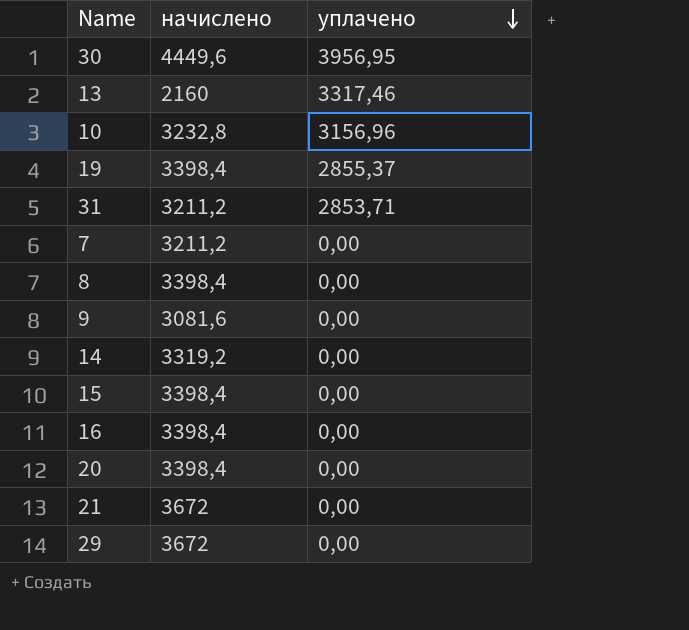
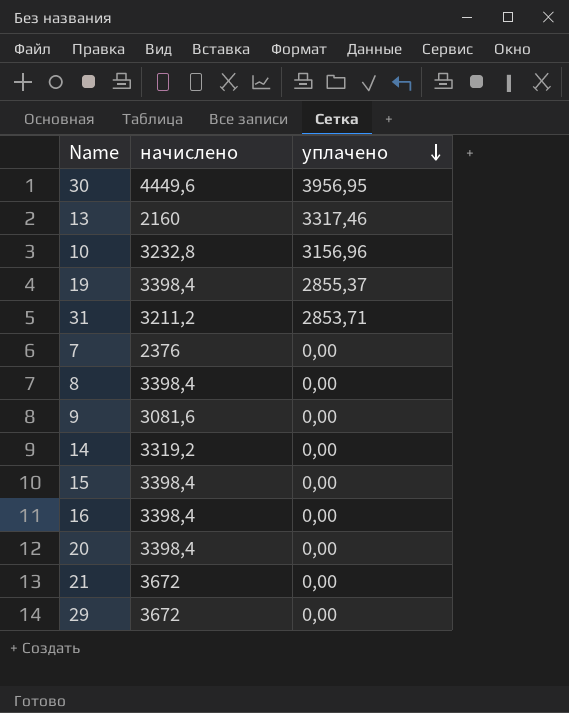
7 | начислено: 3211,2 -> 2376

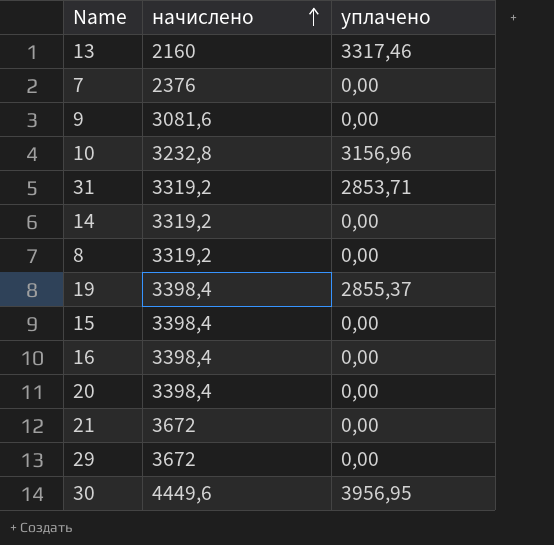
row order: уплачено descending -> начислено ascending
31 | начислено: 3211,2 -> 3319,2
8 | начислено: 3398,4 -> 3319,2

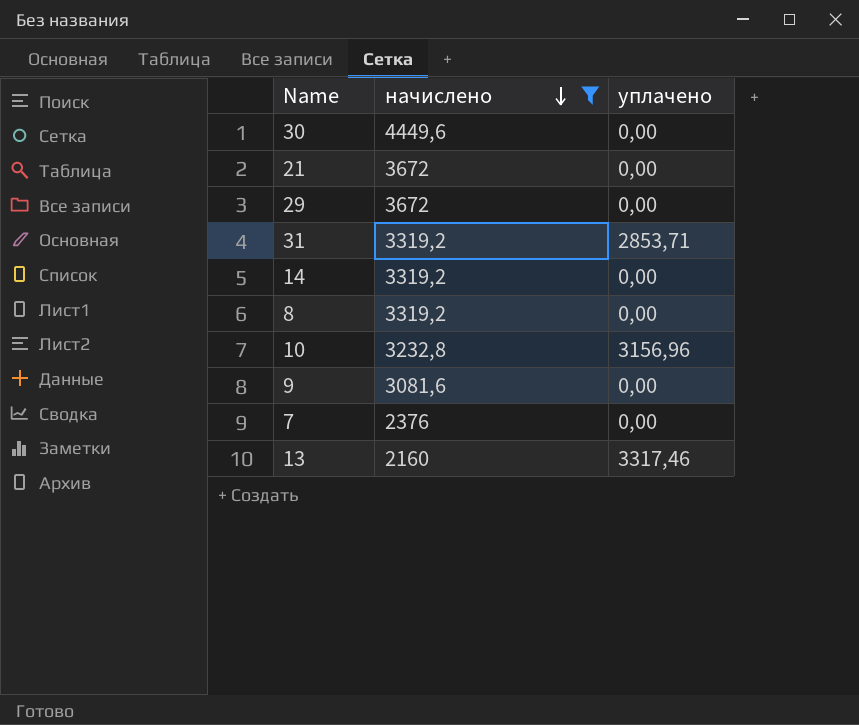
filter: none -> начислено != 3398,4
row order: начислено ascending -> начислено descending
30 | уплачено: 3956,95 -> 0,00

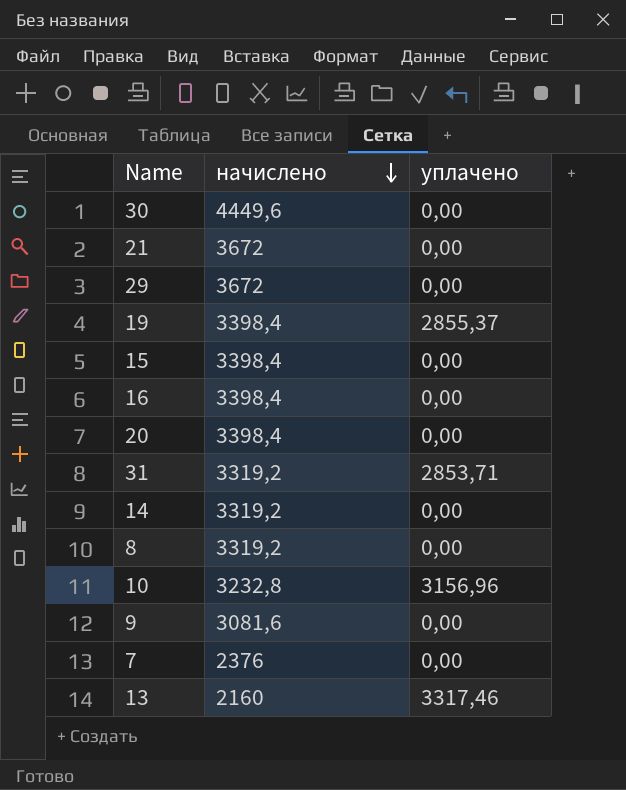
filter: начислено != 3398,4 -> none

